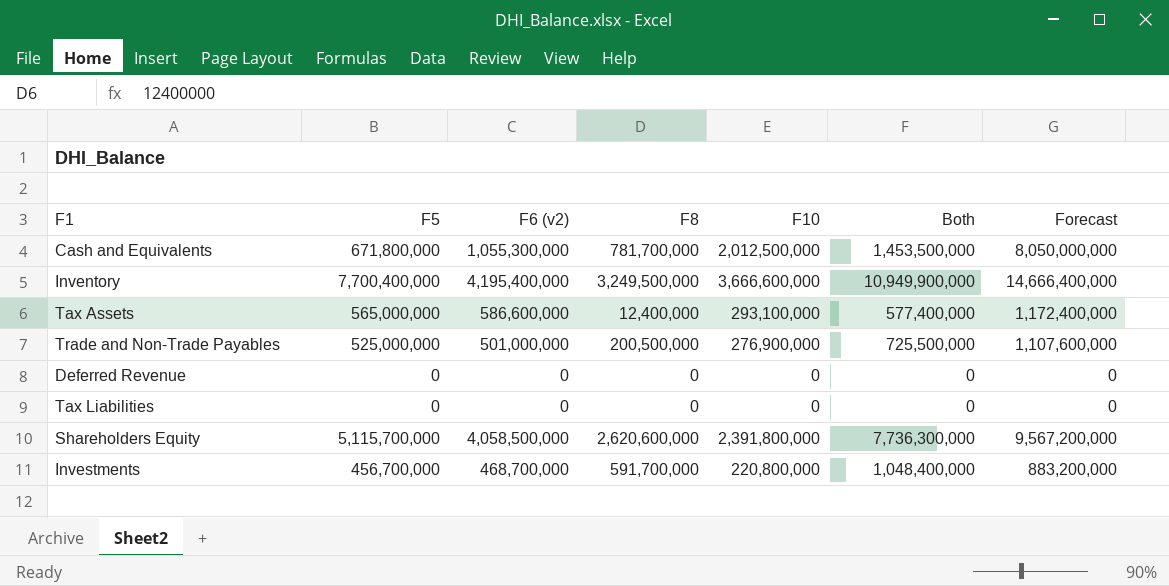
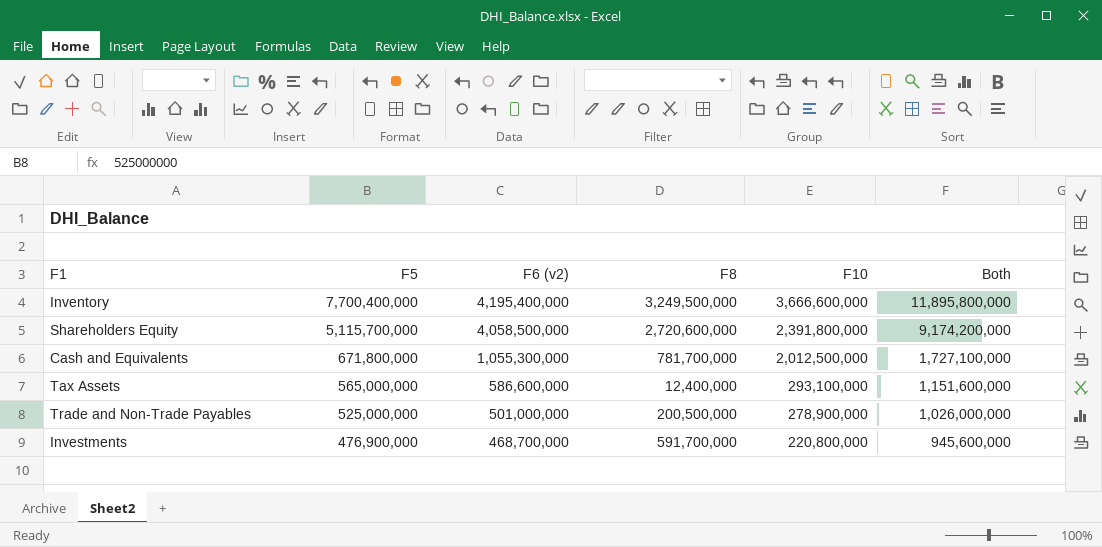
row order: none -> F5 descending
column Forecast | formula: [F10] * 4 -> none
column Both | formula: [F5] + [F8] -> [F5] + [F6 (v2)]
row Deferred Revenue: 0 | 0 | 0 | 0 | 0 | 0 -> none
row Tax Liabilities: 0 | 0 | 0 | 0 | 0 | 0 -> none
Shareholders Equity | F8: 2,620,600,000 -> 2,720,600,000
Trade and Non-Trade Payables | F10: 276,900,000 -> 278,900,000
Investments | F5: 456,700,000 -> 476,900,000

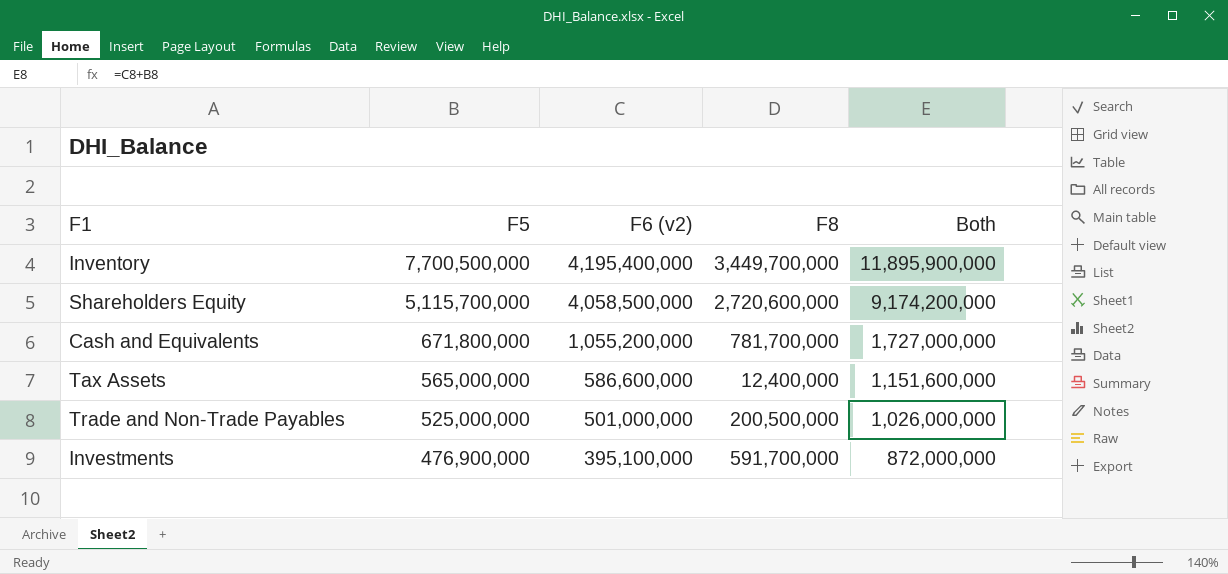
column F10 | position: 5 -> none
Inventory | F5: 7,700,400,000 -> 7,700,500,000
Inventory | F8: 3,249,500,000 -> 3,449,700,000
Inventory | Both: 11,895,800,000 -> 11,895,900,000
Cash and Equivalents | F6 (v2): 1,055,300,000 -> 1,055,200,000
Cash and Equivalents | Both: 1,727,100,000 -> 1,727,000,000
Investments | F6 (v2): 468,700,000 -> 395,100,000
Investments | Both: 945,600,000 -> 872,000,000

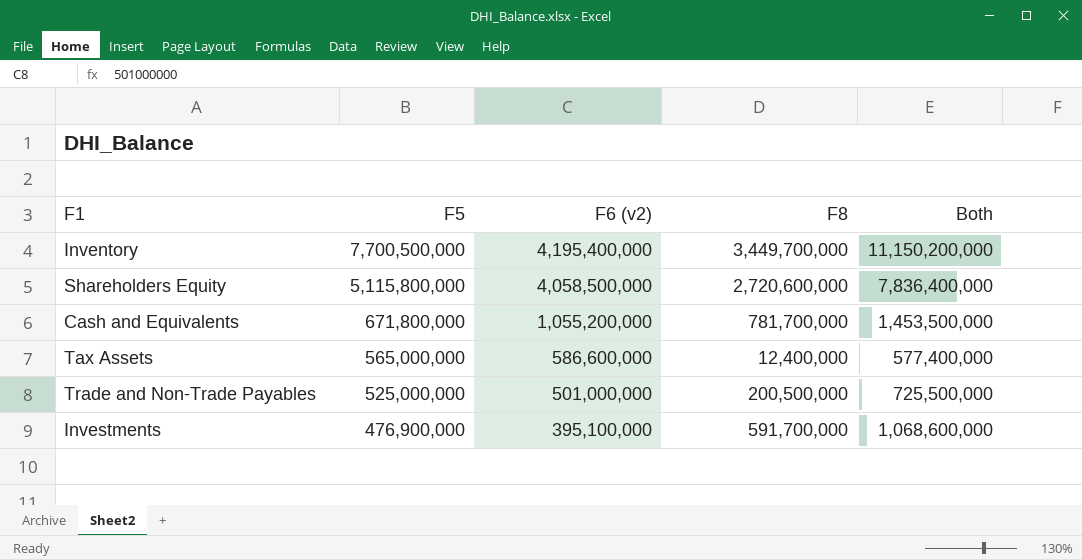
column Both | formula: [F5] + [F6 (v2)] -> [F5] + [F8]
Shareholders Equity | F5: 5,115,700,000 -> 5,115,800,000

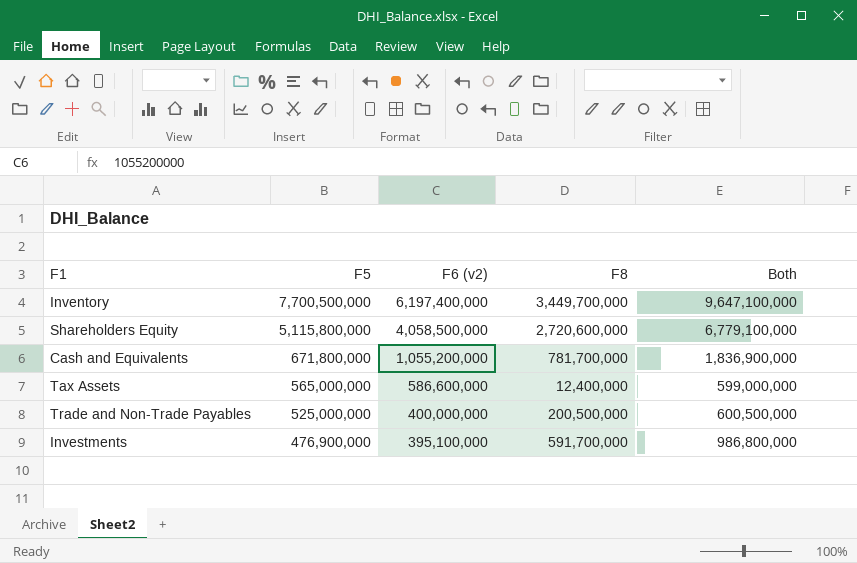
column Both | formula: [F5] + [F8] -> [F6 (v2)] + [F8]
Inventory | F6 (v2): 4,195,400,000 -> 6,197,400,000
Trade and Non-Trade Payables | F6 (v2): 501,000,000 -> 400,000,000

